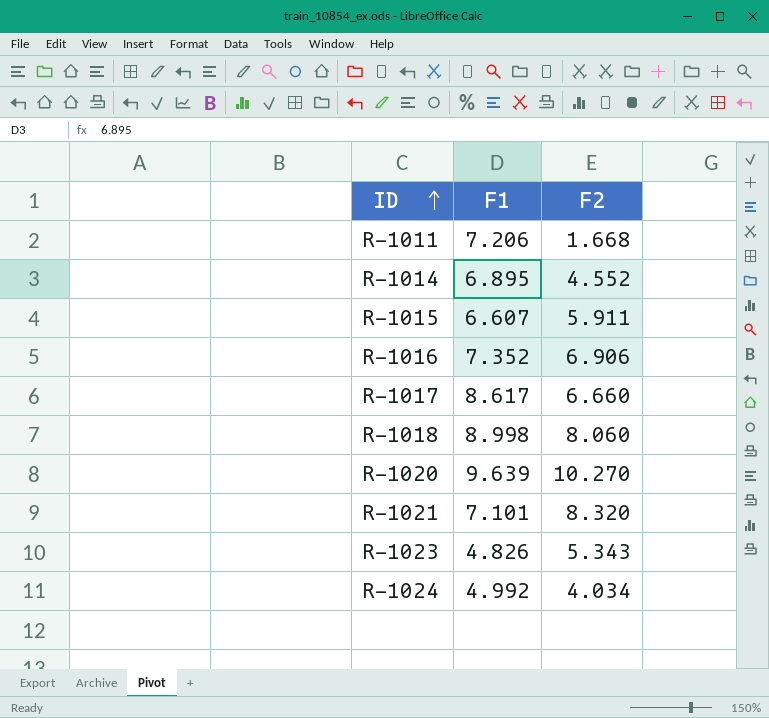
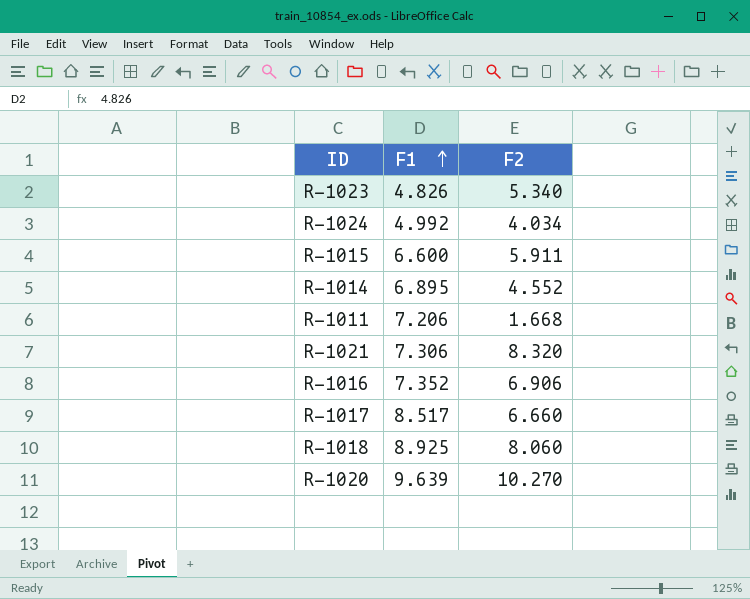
row order: ID ascending -> F1 ascending
R-1023 | F2: 5.343 -> 5.340
R-1015 | F1: 6.607 -> 6.600
R-1021 | F1: 7.101 -> 7.306
R-1017 | F1: 8.617 -> 8.517
R-1018 | F1: 8.998 -> 8.925

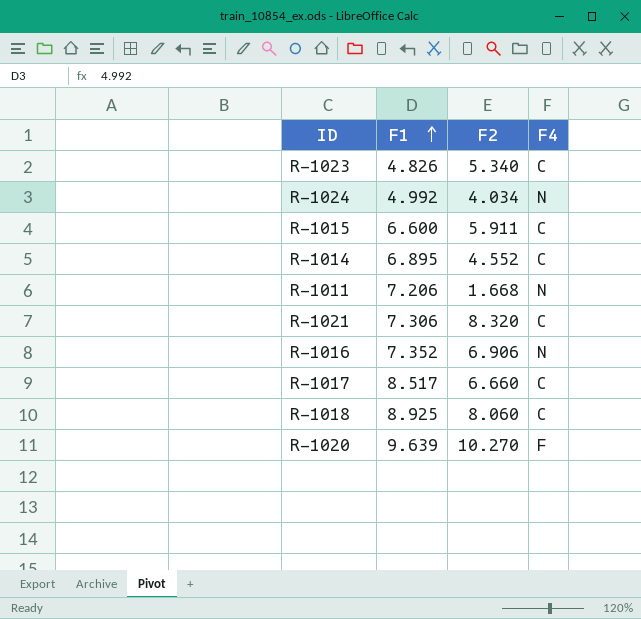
column F4 | position: none -> 4

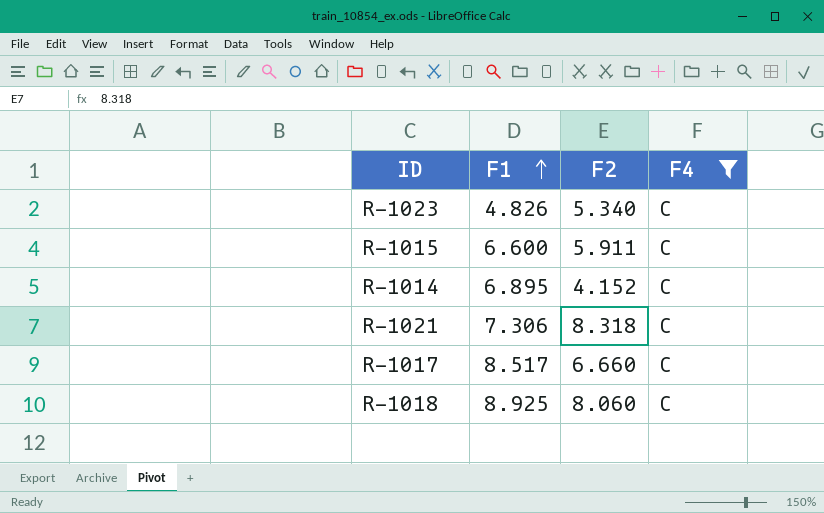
filter: none -> F4 = C
R-1014 | F2: 4.552 -> 4.152
R-1021 | F2: 8.320 -> 8.318

